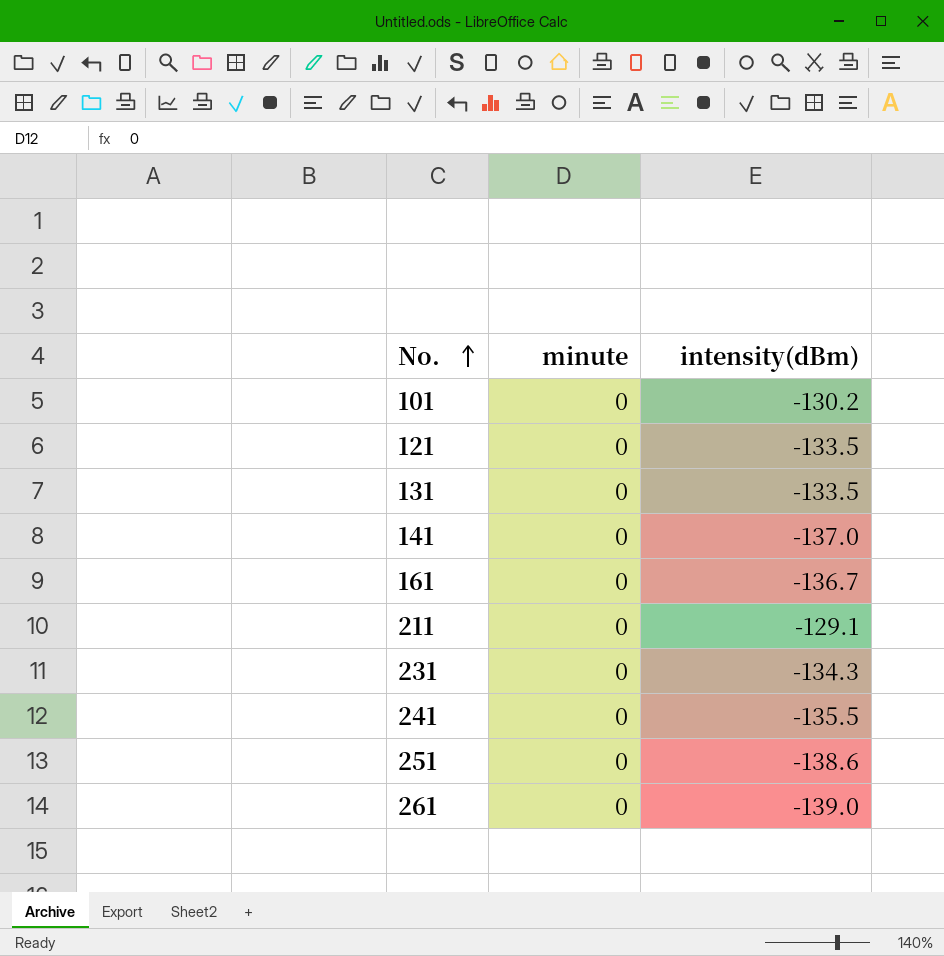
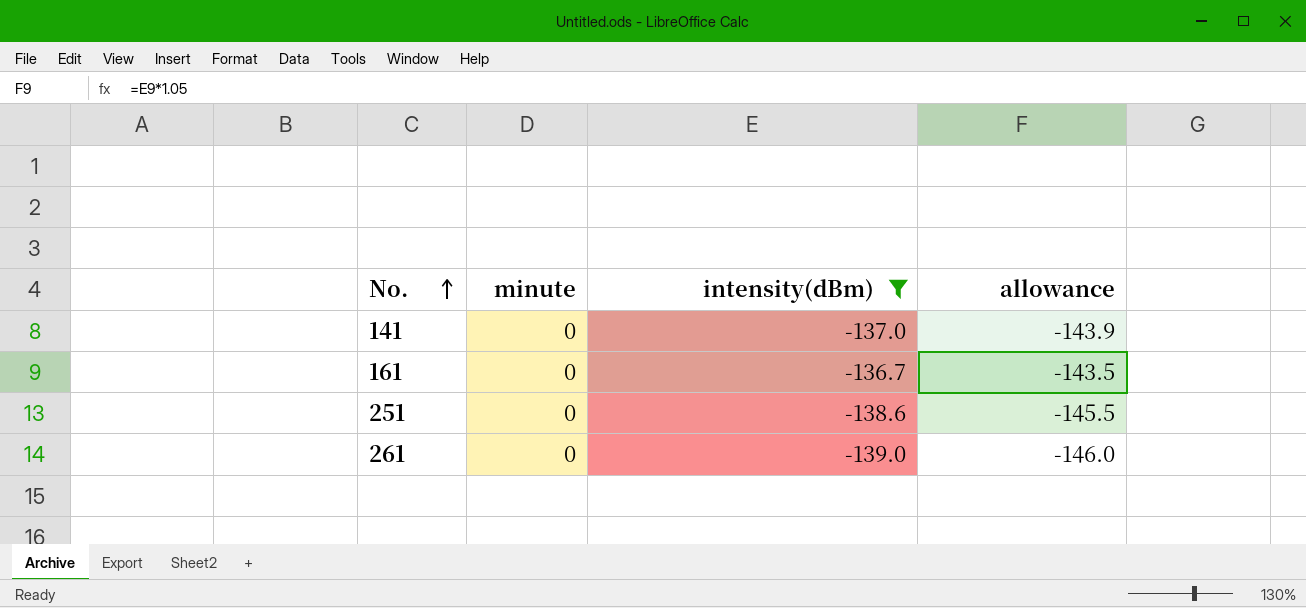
filter: none -> intensity(dBm) <= -136.7
column allowance | formula: none -> [intensity(dBm)] * 1.05

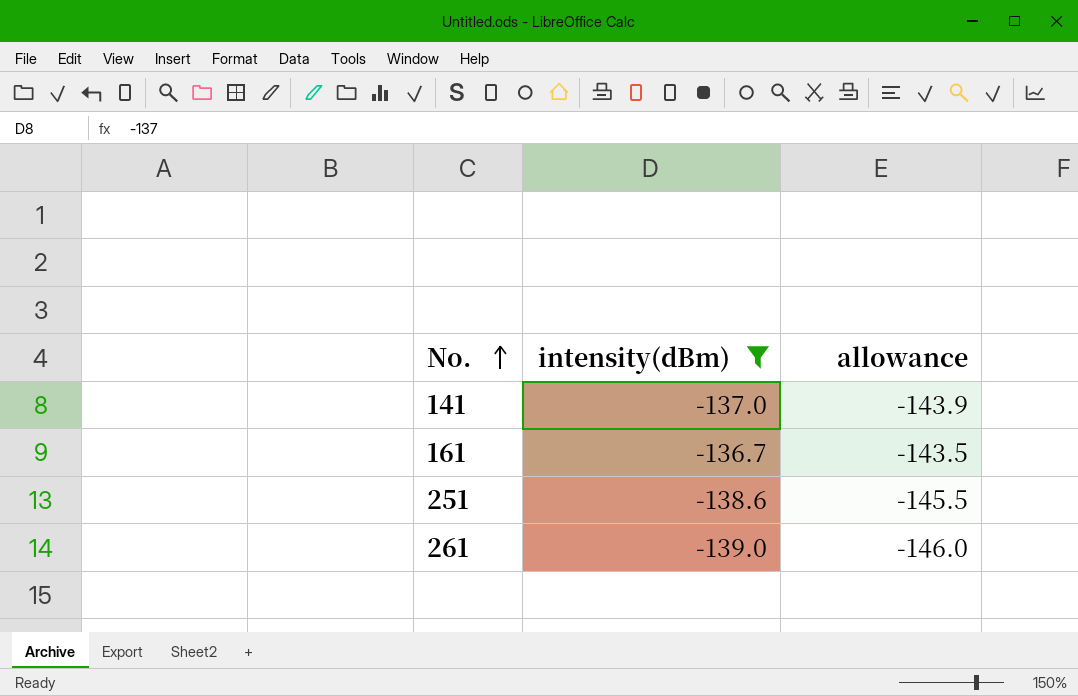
column minute | position: 2 -> none

